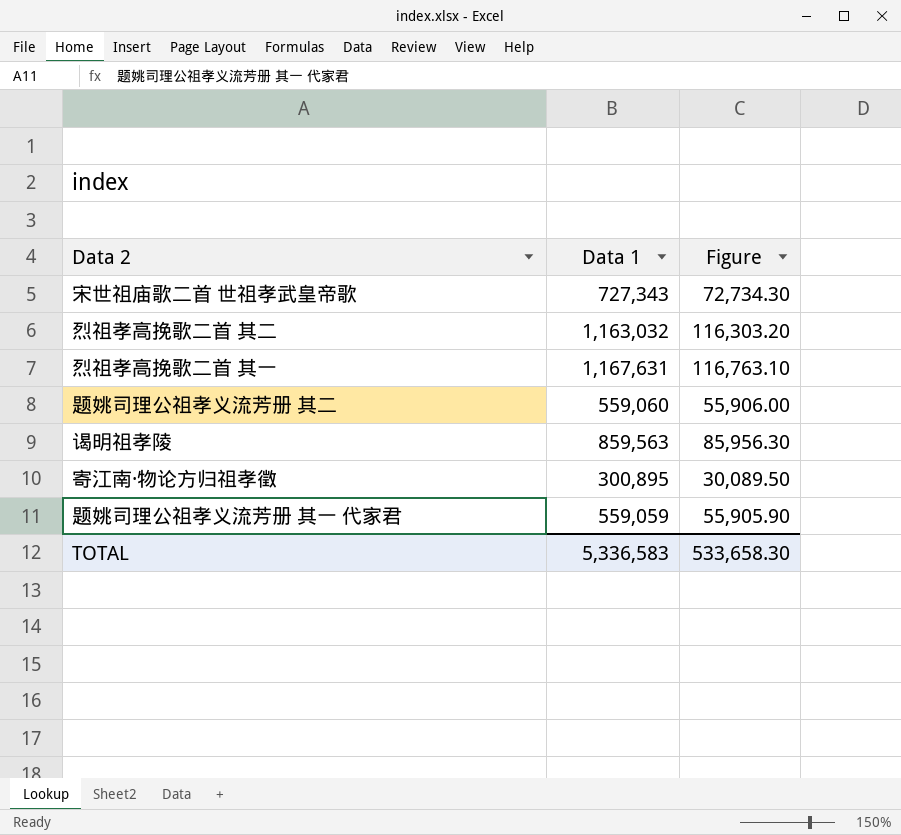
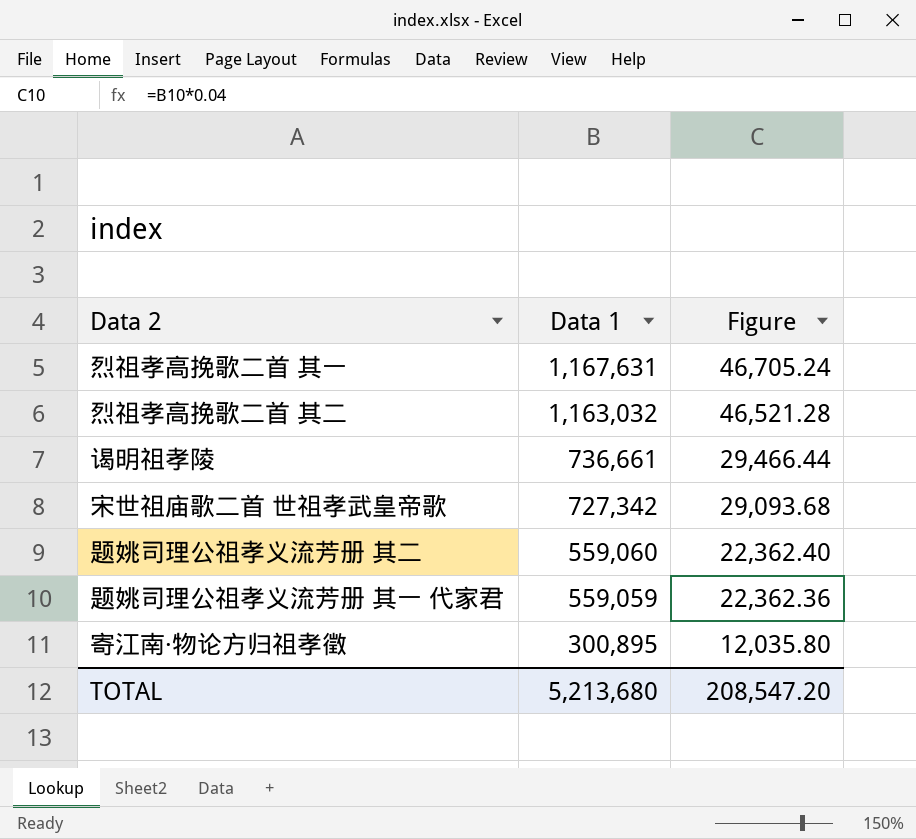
row order: none -> Data 1 descending
column Figure | formula: [Data 1] * 0.1 -> [Data 1] * 0.04
谒明祖孝陵 | Data 1: 859,563 -> 736,661
宋世祖庙歌二首 世祖孝武皇帝歌 | Data 1: 727,343 -> 727,342
TOTAL | Data 1: 5,336,583 -> 5,213,680
TOTAL | Figure: 533,658.30 -> 208,547.20

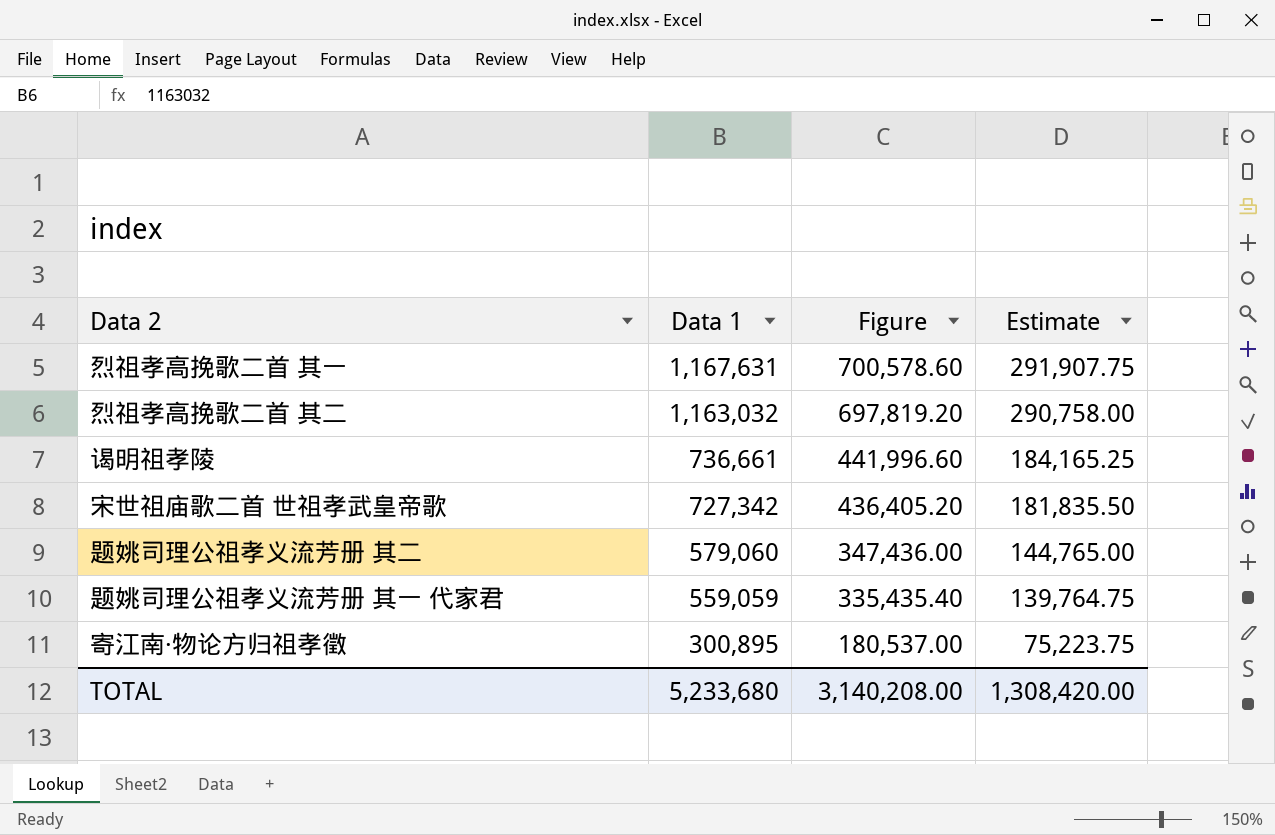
column Figure | formula: [Data 1] * 0.04 -> [Data 1] * 0.6
column Estimate | formula: none -> [Data 1] * 0.25
题姚司理公祖孝义流芳册 其二 | Data 1: 559,060 -> 579,060
TOTAL | Data 1: 5,213,680 -> 5,233,680
TOTAL | Figure: 208,547.20 -> 3,140,208.00

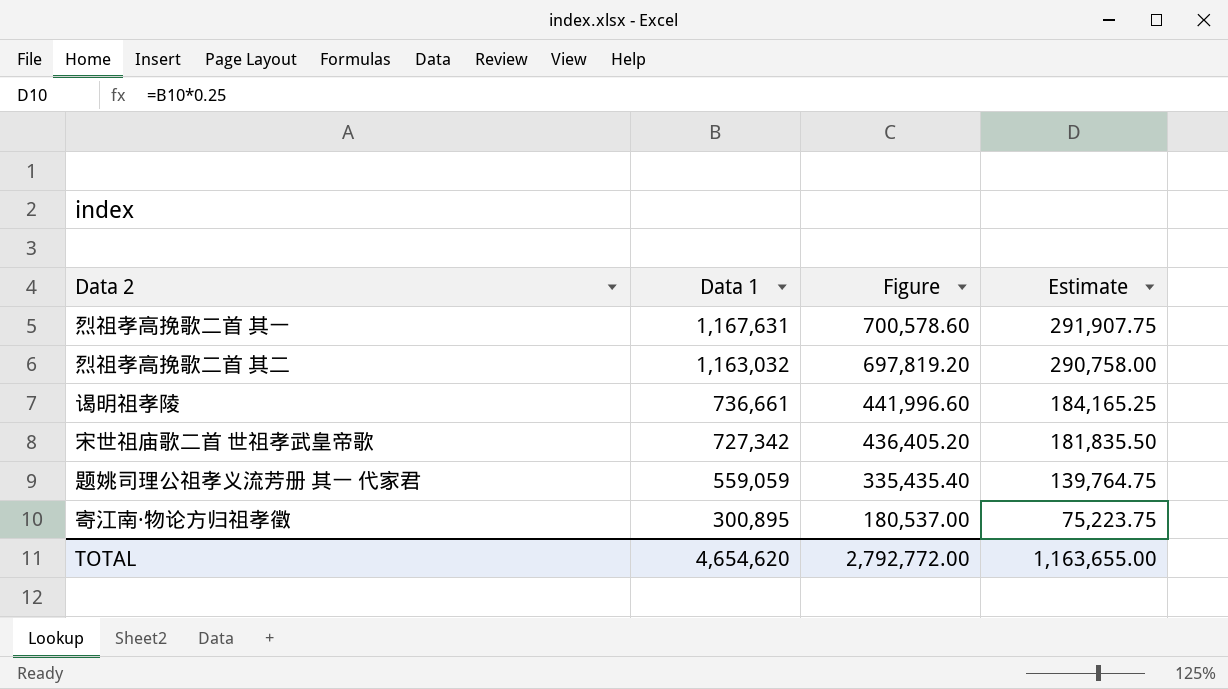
row 题姚司理公祖孝义流芳册 其二: 579,060 | 347,436.00 | 144,765.00 -> none
TOTAL | Data 1: 5,233,680 -> 4,654,620
TOTAL | Figure: 3,140,208.00 -> 2,792,772.00
TOTAL | Estimate: 1,308,420.00 -> 1,163,655.00

